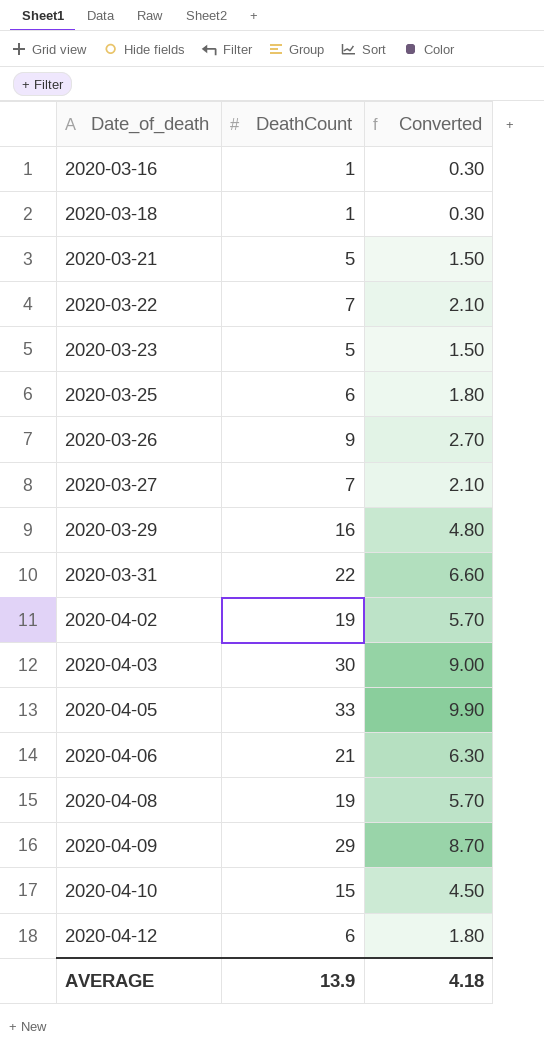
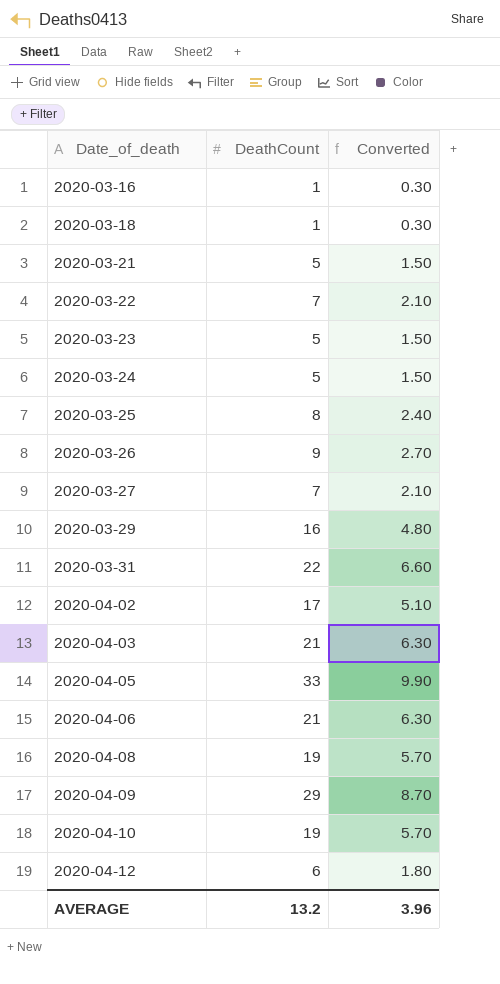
row 2020-03-24: none -> 5 | 1.50
2020-03-25 | DeathCount: 6 -> 8
2020-03-25 | Converted: 1.80 -> 2.40
2020-04-02 | DeathCount: 19 -> 17
2020-04-02 | Converted: 5.70 -> 5.10
2020-04-03 | DeathCount: 30 -> 21
2020-04-03 | Converted: 9.00 -> 6.30
2020-04-10 | DeathCount: 15 -> 19
2020-04-10 | Converted: 4.50 -> 5.70
AVERAGE | DeathCount: 13.9 -> 13.2
AVERAGE | Converted: 4.18 -> 3.96

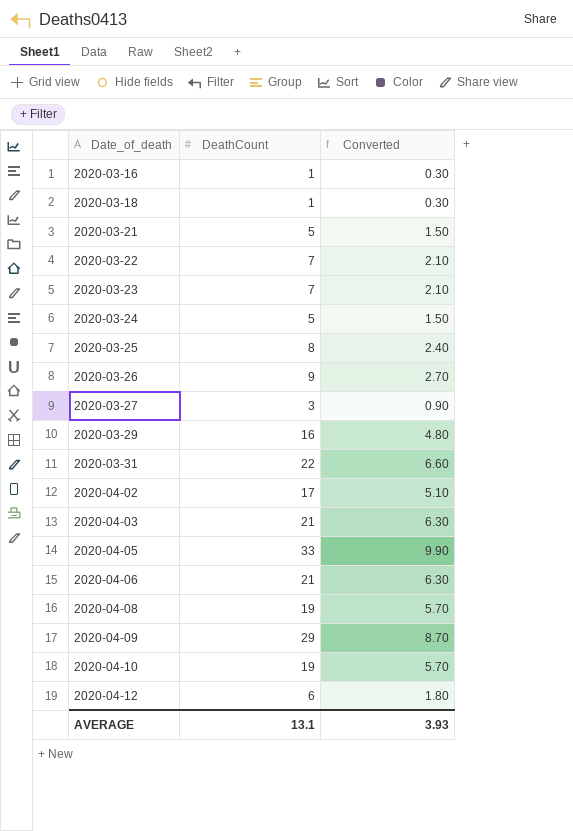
2020-03-23 | DeathCount: 5 -> 7
2020-03-23 | Converted: 1.50 -> 2.10
2020-03-27 | DeathCount: 7 -> 3
2020-03-27 | Converted: 2.10 -> 0.90
AVERAGE | DeathCount: 13.2 -> 13.1
AVERAGE | Converted: 3.96 -> 3.93

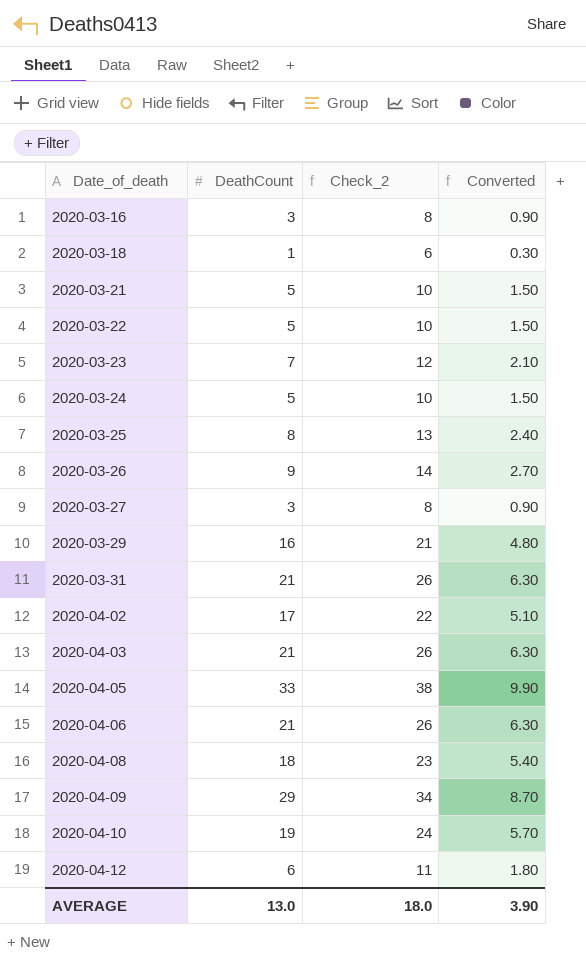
column Check_2 | formula: none -> [DeathCount] + 5
2020-03-16 | DeathCount: 1 -> 3
2020-03-16 | Converted: 0.30 -> 0.90
2020-03-22 | DeathCount: 7 -> 5
2020-03-22 | Converted: 2.10 -> 1.50
2020-03-31 | DeathCount: 22 -> 21
2020-03-31 | Converted: 6.60 -> 6.30
2020-04-08 | DeathCount: 19 -> 18
2020-04-08 | Converted: 5.70 -> 5.40
AVERAGE | DeathCount: 13.1 -> 13.0
AVERAGE | Converted: 3.93 -> 3.90

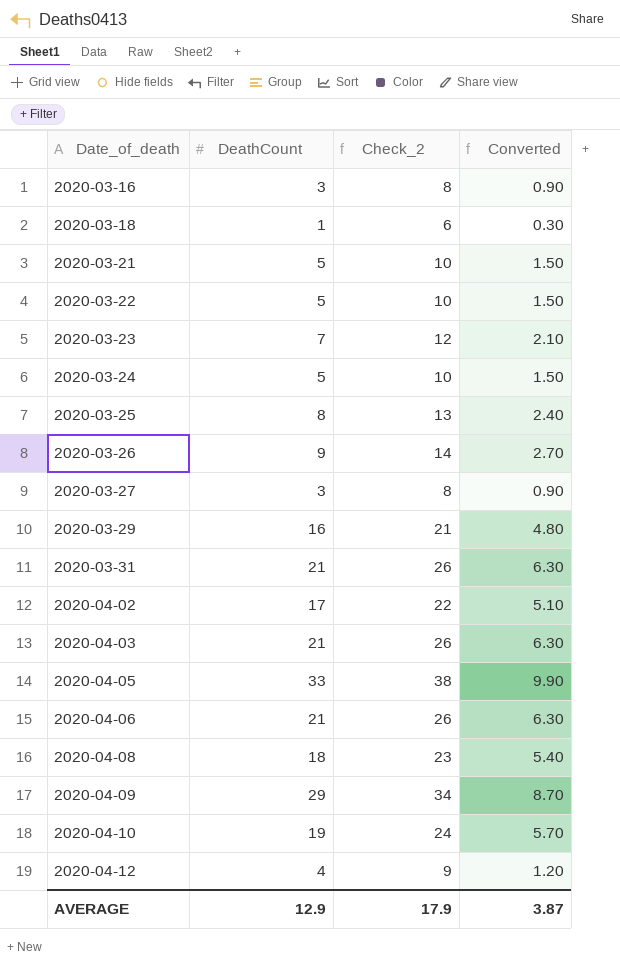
2020-04-12 | DeathCount: 6 -> 4
2020-04-12 | Check_2: 11 -> 9
2020-04-12 | Converted: 1.80 -> 1.20
AVERAGE | DeathCount: 13.0 -> 12.9
AVERAGE | Check_2: 18.0 -> 17.9
AVERAGE | Converted: 3.90 -> 3.87

